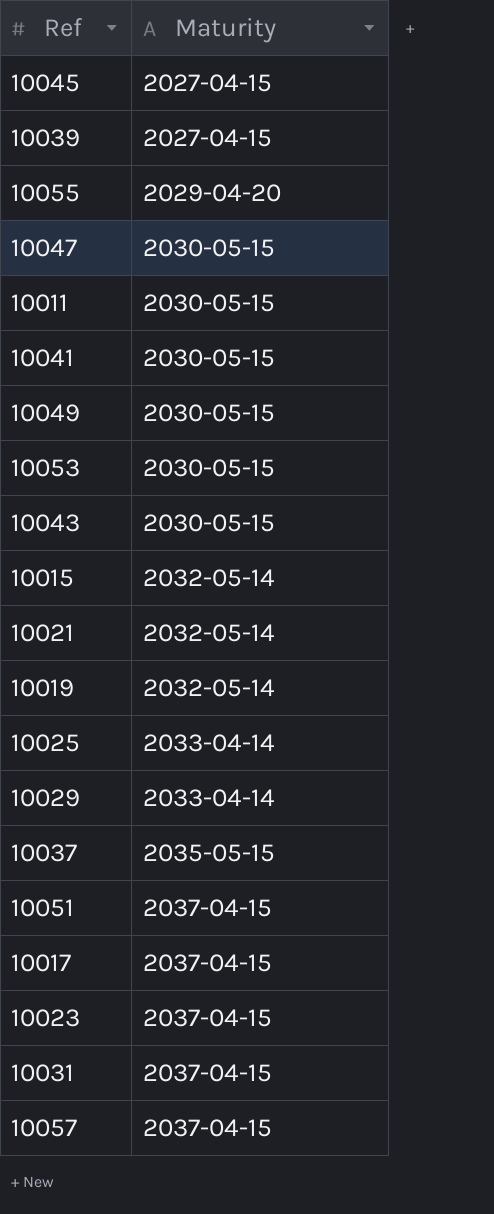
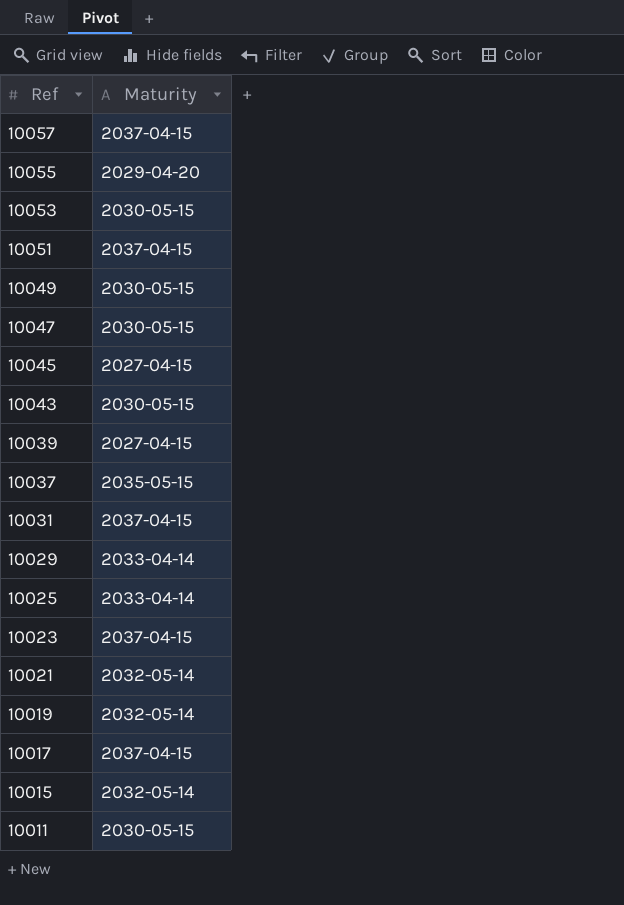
row order: Maturity ascending -> Ref descending
row 10041: 2030-05-15 -> none

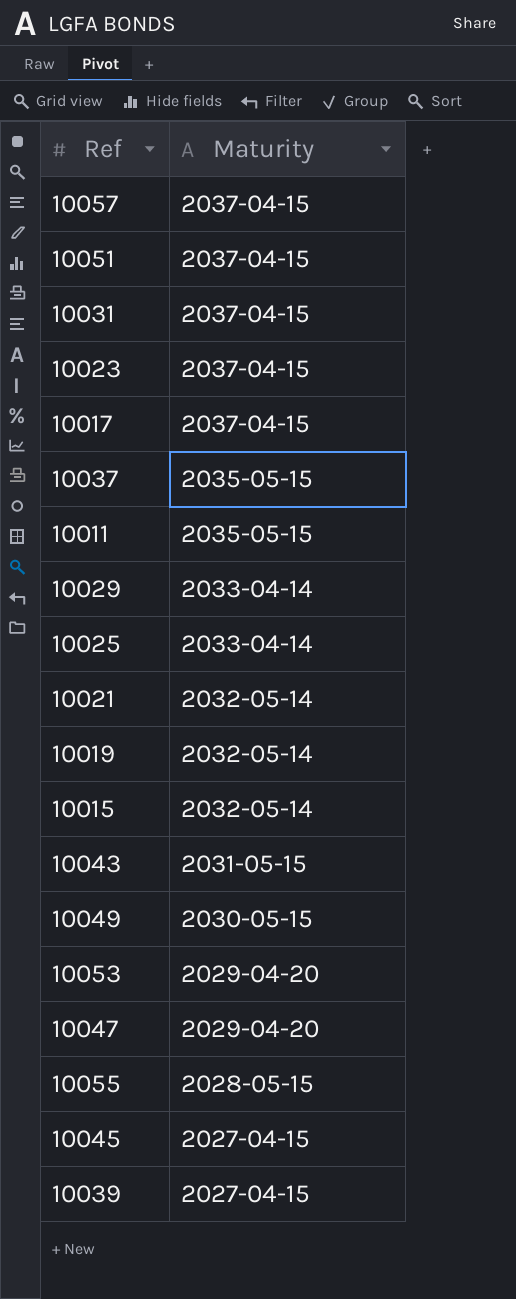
row order: Ref descending -> Maturity descending
10011 | Maturity: 2030-05-15 -> 2035-05-15
10043 | Maturity: 2030-05-15 -> 2031-05-15
10053 | Maturity: 2030-05-15 -> 2029-04-20
10047 | Maturity: 2030-05-15 -> 2029-04-20
10055 | Maturity: 2029-04-20 -> 2028-05-15

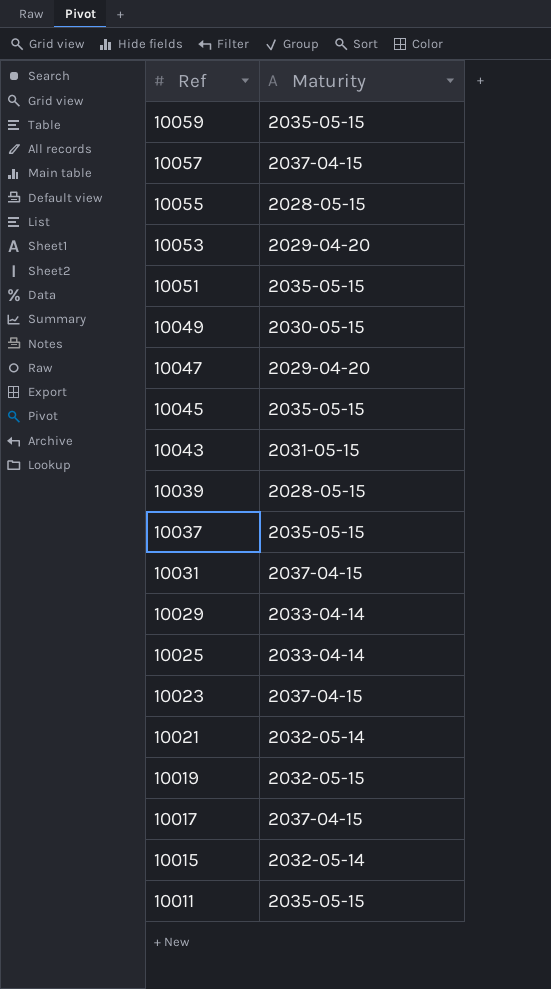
row order: Maturity descending -> Ref descending
row 10059: none -> 2035-05-15
10051 | Maturity: 2037-04-15 -> 2035-05-15
10045 | Maturity: 2027-04-15 -> 2035-05-15
10039 | Maturity: 2027-04-15 -> 2028-05-15
10019 | Maturity: 2032-05-14 -> 2032-05-15

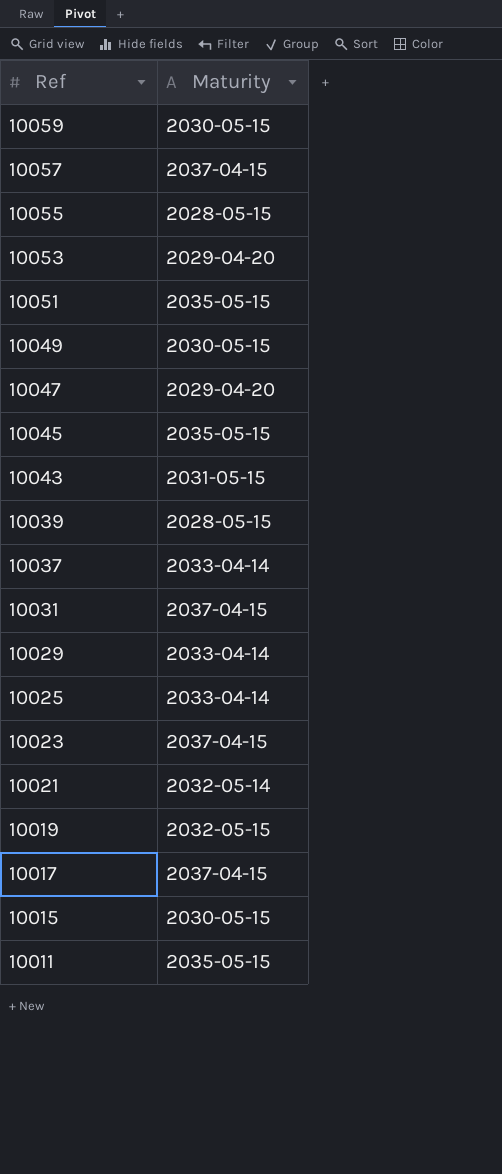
10059 | Maturity: 2035-05-15 -> 2030-05-15
10037 | Maturity: 2035-05-15 -> 2033-04-14
10015 | Maturity: 2032-05-14 -> 2030-05-15

